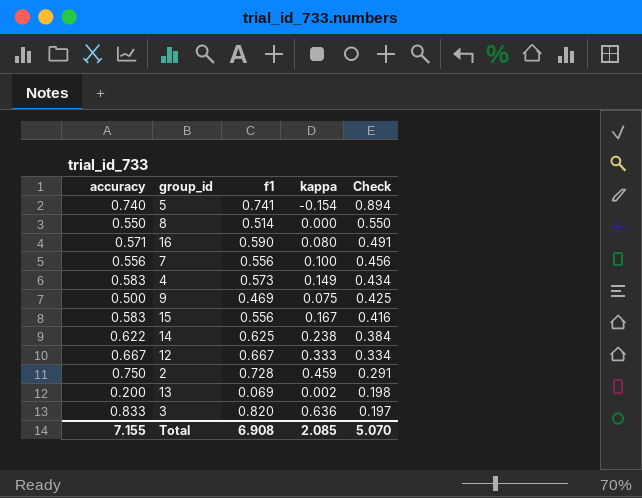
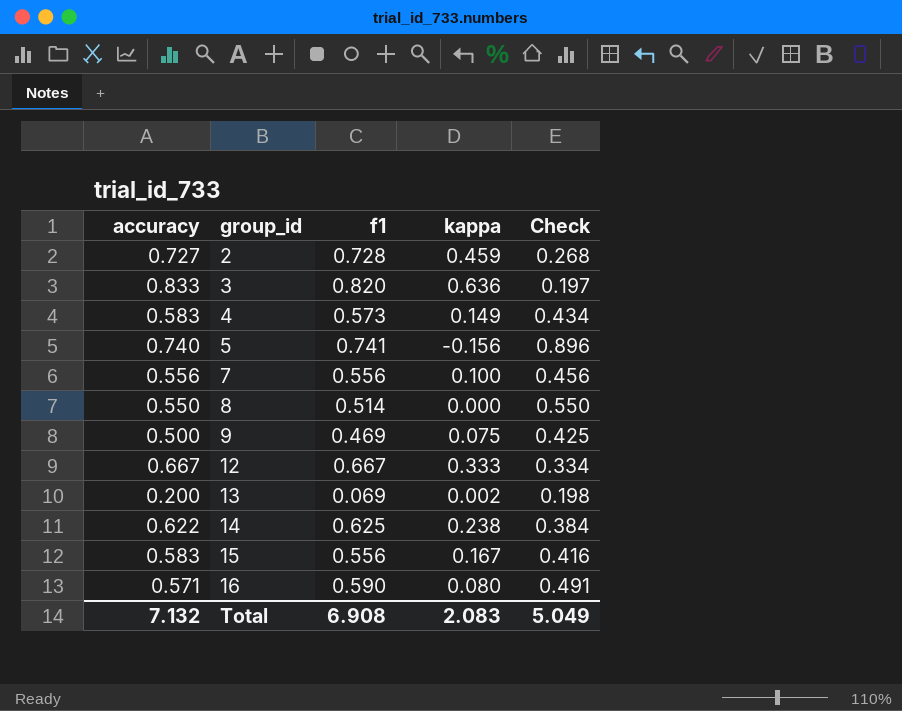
row order: Check descending -> group_id ascending
2 | accuracy: 0.750 -> 0.727
2 | Check: 0.291 -> 0.268
5 | kappa: -0.154 -> -0.156
5 | Check: 0.894 -> 0.896
Total | accuracy: 7.155 -> 7.132
Total | kappa: 2.085 -> 2.083
Total | Check: 5.070 -> 5.049

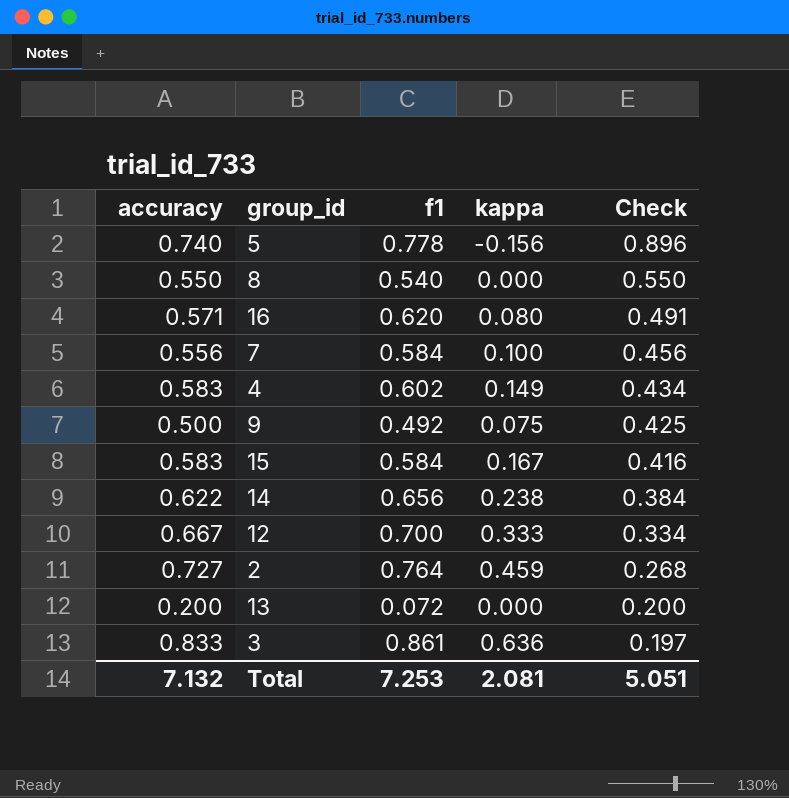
row order: group_id ascending -> Check descending
5 | f1: 0.741 -> 0.778
8 | f1: 0.514 -> 0.540
16 | f1: 0.590 -> 0.620
7 | f1: 0.556 -> 0.584
4 | f1: 0.573 -> 0.602
9 | f1: 0.469 -> 0.492
15 | f1: 0.556 -> 0.584
14 | f1: 0.625 -> 0.656
12 | f1: 0.667 -> 0.700
2 | f1: 0.728 -> 0.764
13 | f1: 0.069 -> 0.072
13 | kappa: 0.002 -> 0.000
13 | Check: 0.198 -> 0.200
3 | f1: 0.820 -> 0.861
Total | f1: 6.908 -> 7.253
Total | kappa: 2.083 -> 2.081
Total | Check: 5.049 -> 5.051

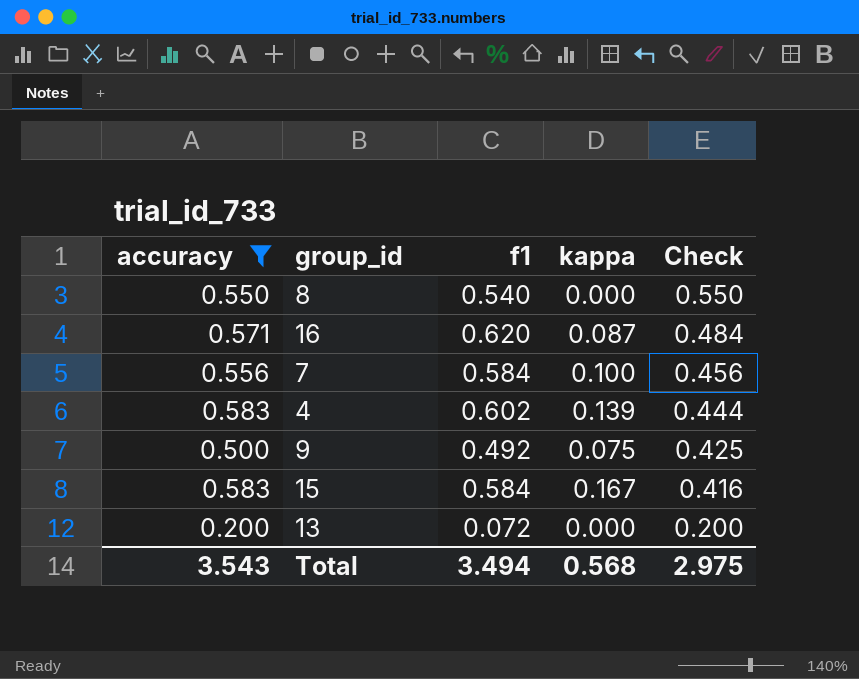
filter: none -> accuracy <= 0.583
16 | kappa: 0.080 -> 0.087
16 | Check: 0.491 -> 0.484
4 | kappa: 0.149 -> 0.139
4 | Check: 0.434 -> 0.444
Total | accuracy: 7.132 -> 3.543
Total | f1: 7.253 -> 3.494
Total | kappa: 2.081 -> 0.568
Total | Check: 5.051 -> 2.975

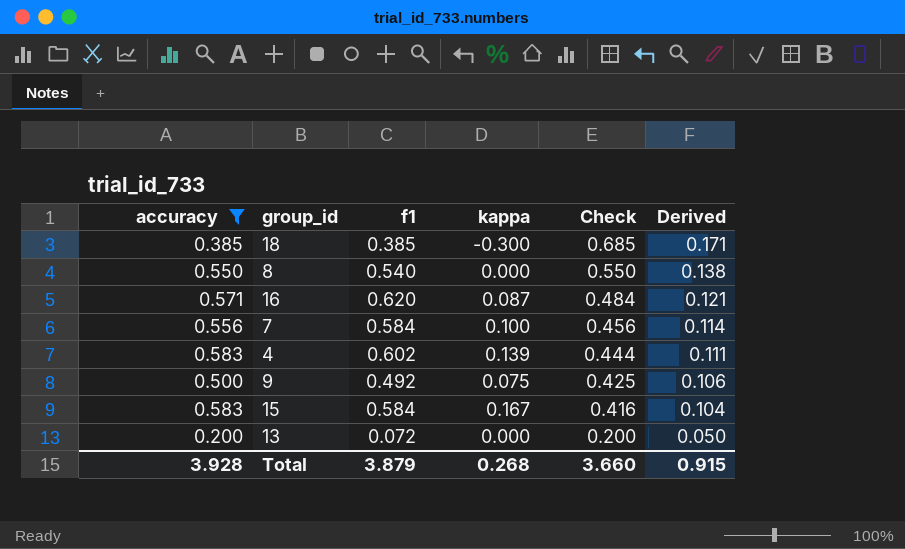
column Derived | formula: none -> [Check] * 0.25
row 18: none -> 0.385 | 0.385 | -0.300 | 0.685 | 0.171
Total | accuracy: 3.543 -> 3.928
Total | f1: 3.494 -> 3.879
Total | kappa: 0.568 -> 0.268
Total | Check: 2.975 -> 3.660

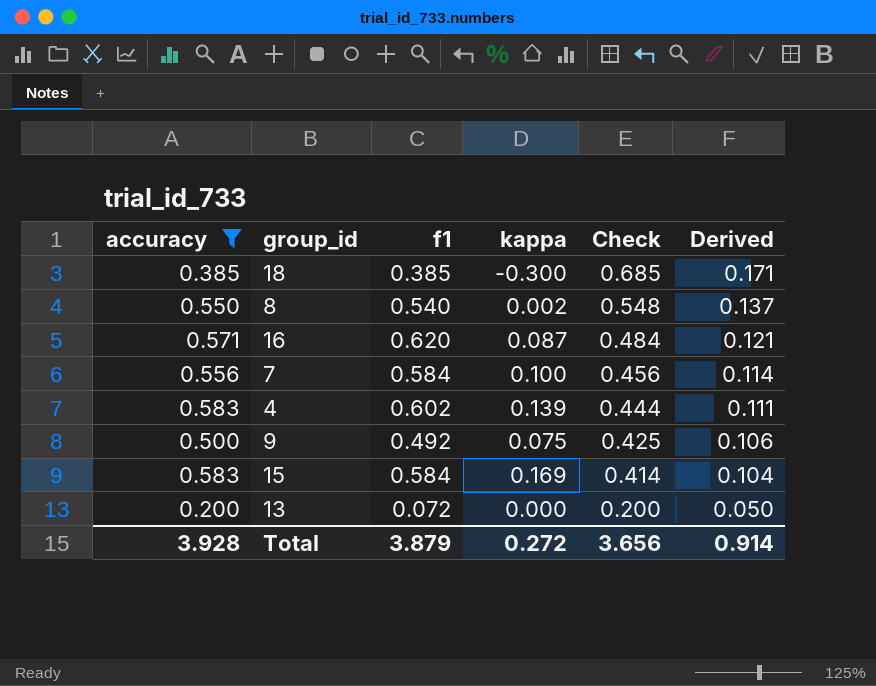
8 | kappa: 0.000 -> 0.002
8 | Check: 0.550 -> 0.548
8 | Derived: 0.138 -> 0.137
15 | kappa: 0.167 -> 0.169
15 | Check: 0.416 -> 0.414
Total | kappa: 0.268 -> 0.272
Total | Check: 3.660 -> 3.656
Total | Derived: 0.915 -> 0.914

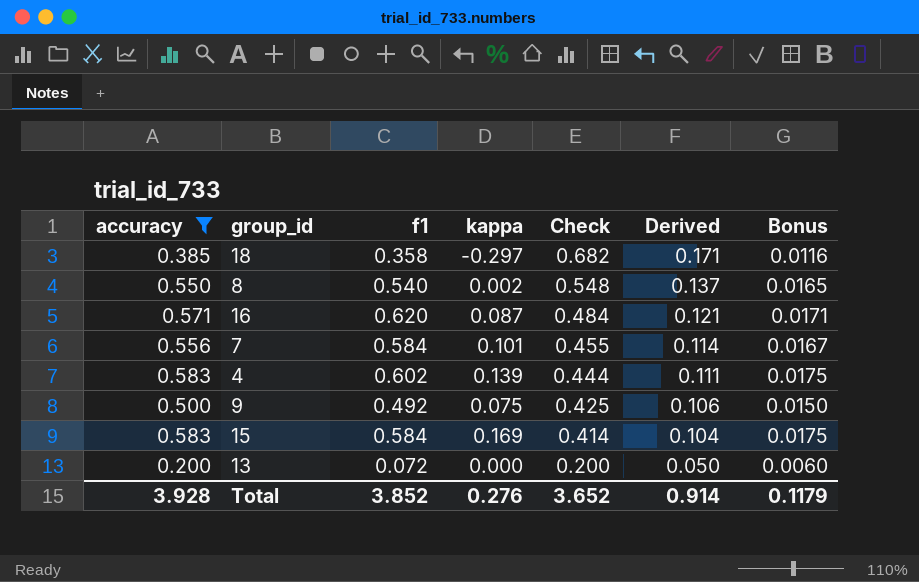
column Bonus | formula: none -> [accuracy] * 0.03
18 | f1: 0.385 -> 0.358
18 | kappa: -0.300 -> -0.297
18 | Check: 0.685 -> 0.682
7 | kappa: 0.100 -> 0.101
7 | Check: 0.456 -> 0.455
Total | f1: 3.879 -> 3.852
Total | kappa: 0.272 -> 0.276
Total | Check: 3.656 -> 3.652

